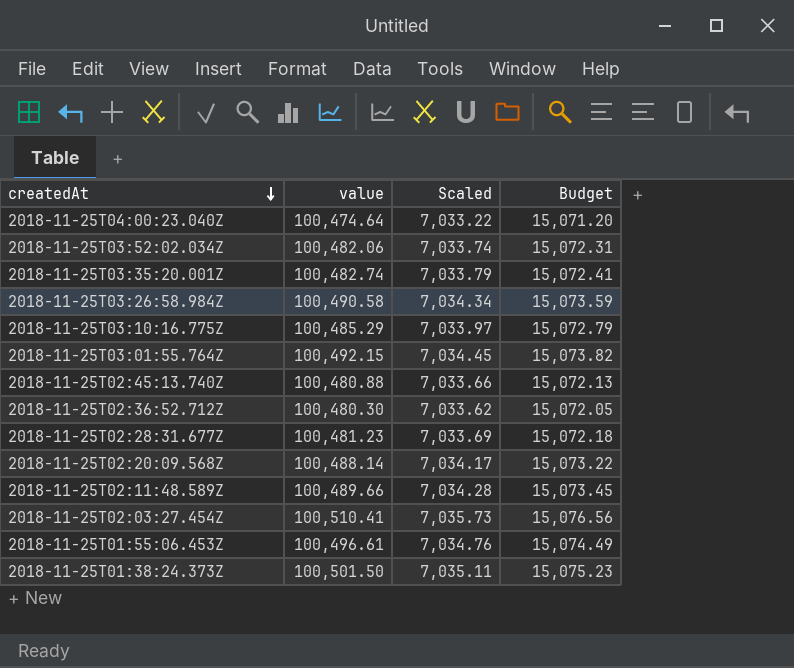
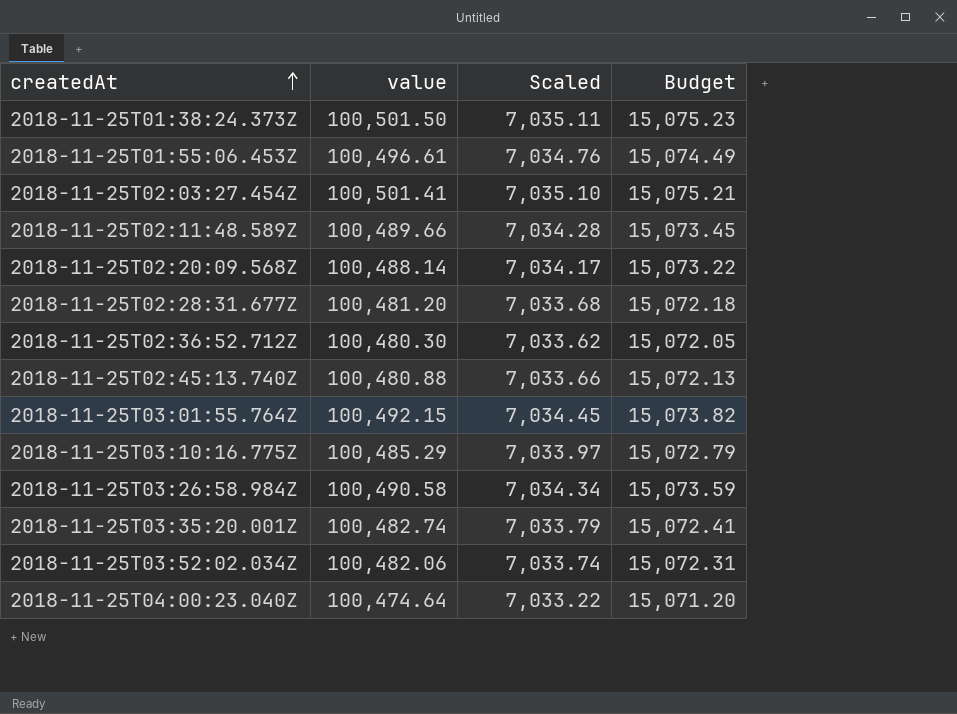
row order: createdAt descending -> createdAt ascending
2018-11-25T02:03:27.454Z | value: 100,510.41 -> 100,501.41
2018-11-25T02:03:27.454Z | Scaled: 7,035.73 -> 7,035.10
2018-11-25T02:03:27.454Z | Budget: 15,076.56 -> 15,075.21
2018-11-25T02:28:31.677Z | value: 100,481.23 -> 100,481.20
2018-11-25T02:28:31.677Z | Scaled: 7,033.69 -> 7,033.68

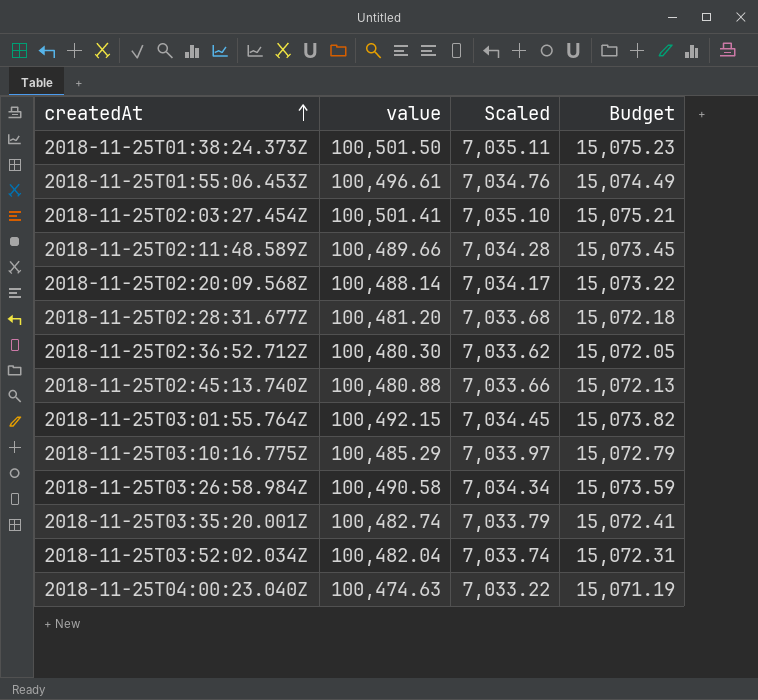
2018-11-25T03:52:02.034Z | value: 100,482.06 -> 100,482.04
2018-11-25T04:00:23.040Z | value: 100,474.64 -> 100,474.63
2018-11-25T04:00:23.040Z | Budget: 15,071.20 -> 15,071.19

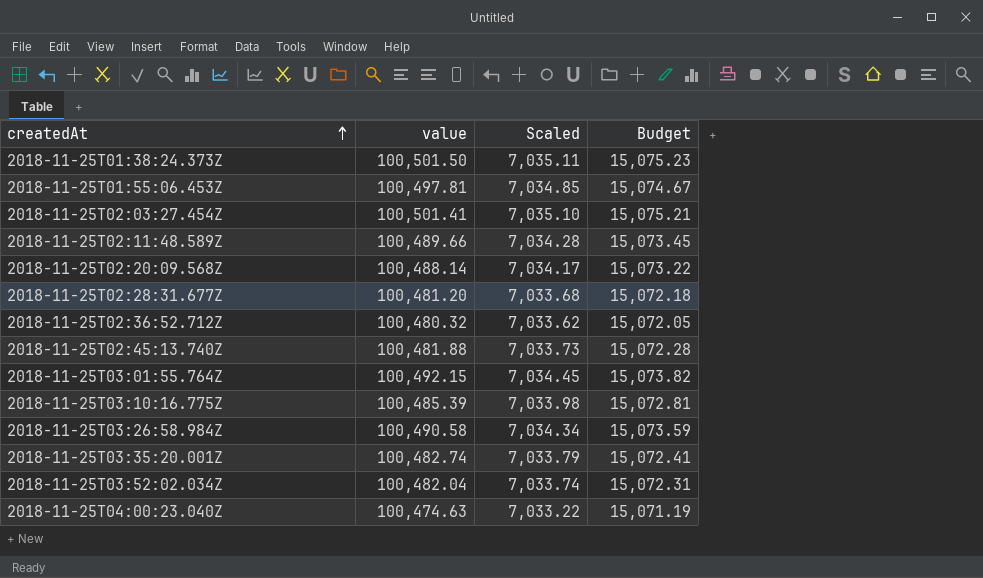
2018-11-25T01:55:06.453Z | value: 100,496.61 -> 100,497.81
2018-11-25T01:55:06.453Z | Scaled: 7,034.76 -> 7,034.85
2018-11-25T01:55:06.453Z | Budget: 15,074.49 -> 15,074.67
2018-11-25T02:36:52.712Z | value: 100,480.30 -> 100,480.32
2018-11-25T02:45:13.740Z | value: 100,480.88 -> 100,481.88
2018-11-25T02:45:13.740Z | Scaled: 7,033.66 -> 7,033.73
2018-11-25T02:45:13.740Z | Budget: 15,072.13 -> 15,072.28
2018-11-25T03:10:16.775Z | value: 100,485.29 -> 100,485.39
2018-11-25T03:10:16.775Z | Scaled: 7,033.97 -> 7,033.98
2018-11-25T03:10:16.775Z | Budget: 15,072.79 -> 15,072.81

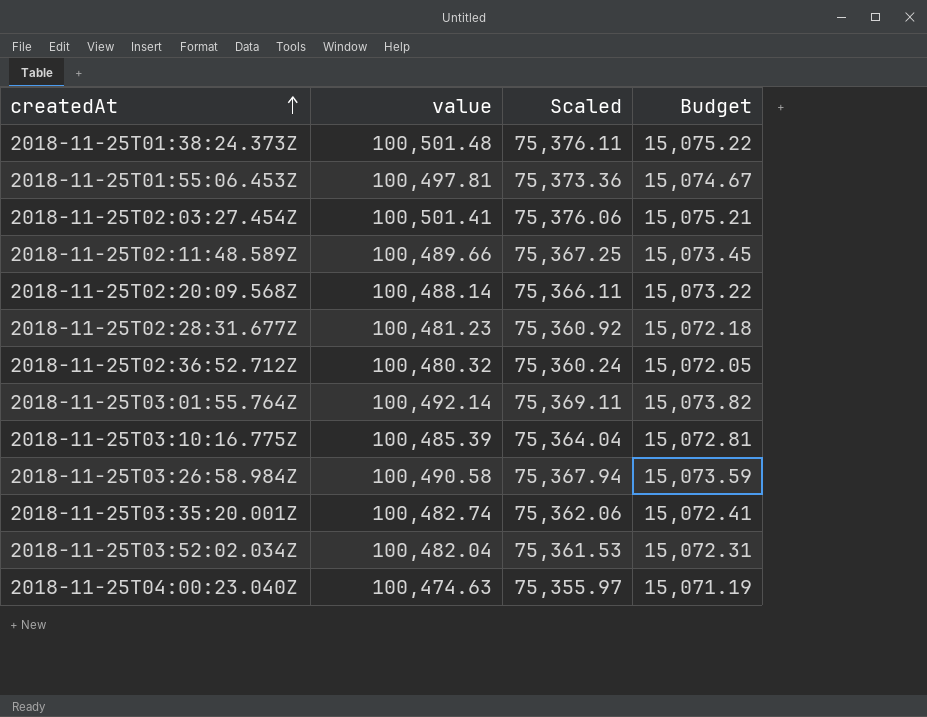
column Scaled | formula: [value] * 0.07 -> [value] * 0.75
row 2018-11-25T02:45:13.740Z: 100,481.88 | 7,033.73 | 15,072.28 -> none
2018-11-25T01:38:24.373Z | value: 100,501.50 -> 100,501.48
2018-11-25T01:38:24.373Z | Budget: 15,075.23 -> 15,075.22
2018-11-25T02:28:31.677Z | value: 100,481.20 -> 100,481.23
2018-11-25T03:01:55.764Z | value: 100,492.15 -> 100,492.14

